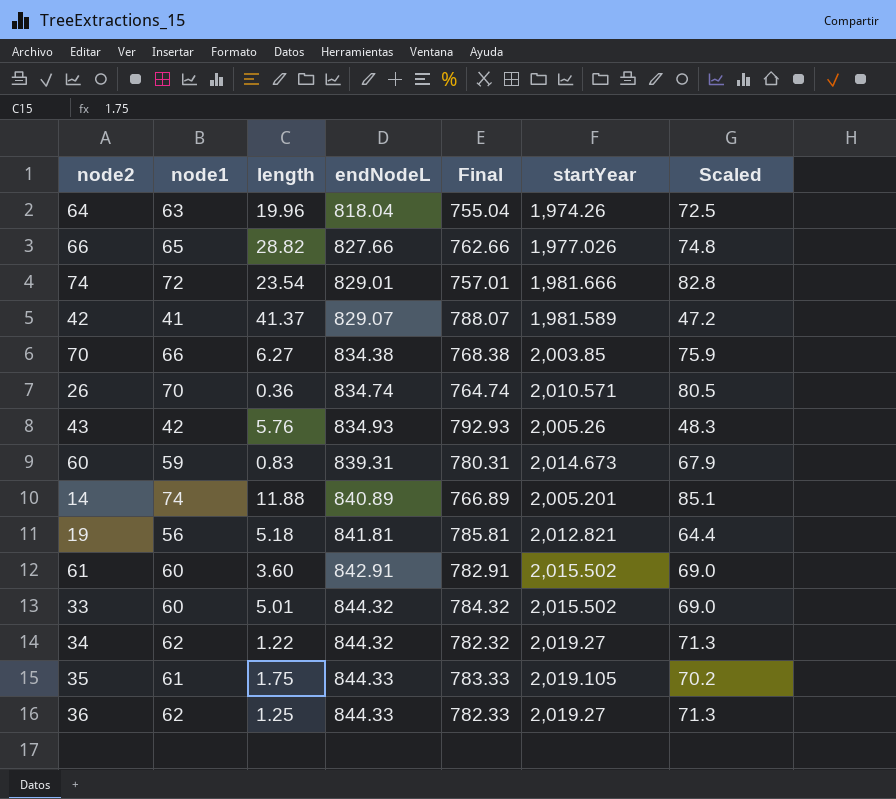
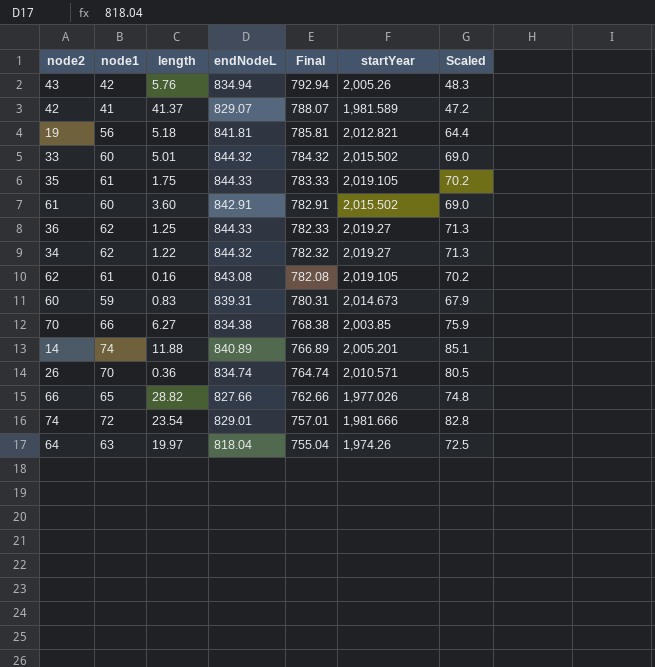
row order: endNodeL ascending -> Final descending
43 | endNodeL: 834.93 -> 834.94
43 | Final: 792.93 -> 792.94
row 62: none -> 61 | 0.16 | 843.08 | 782.08 | 2,019.105 | 70.2
64 | length: 19.96 -> 19.97

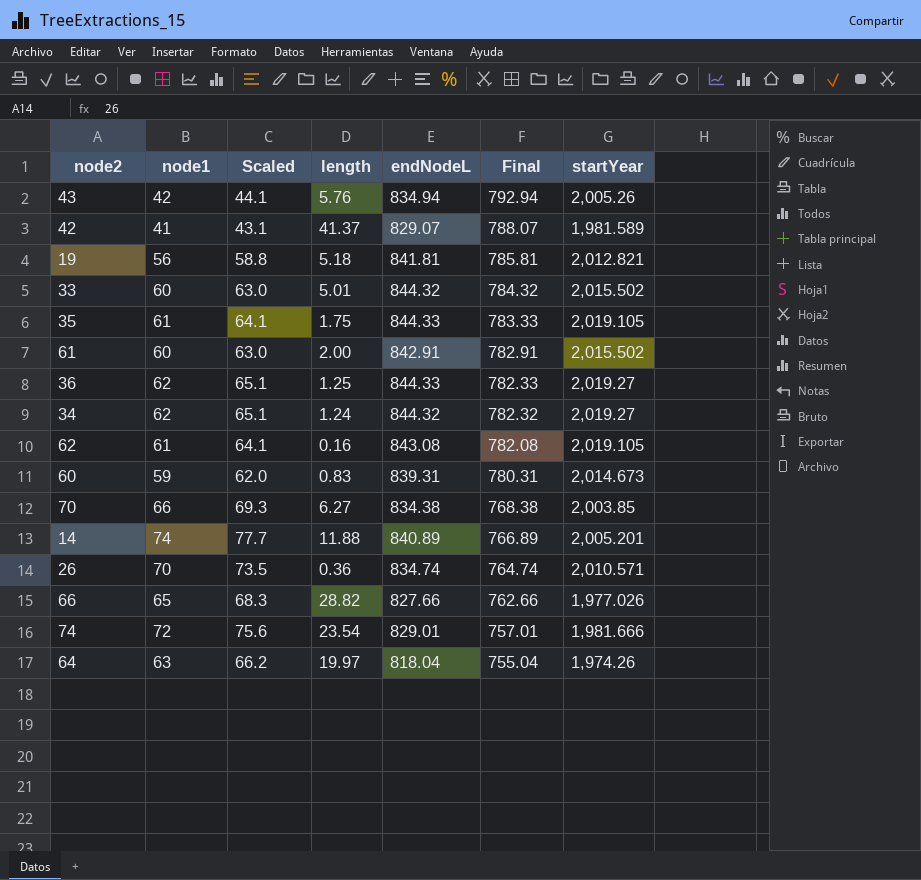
column Scaled | formula: [node1] * 1.15 -> [node1] * 1.05
column Scaled | position: 7 -> 3
61 | length: 3.60 -> 2.00
34 | length: 1.22 -> 1.24

